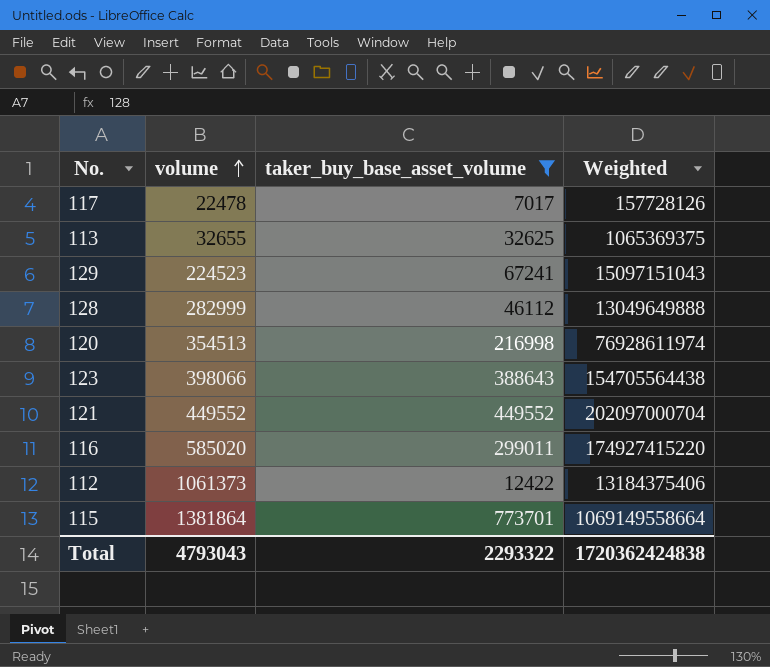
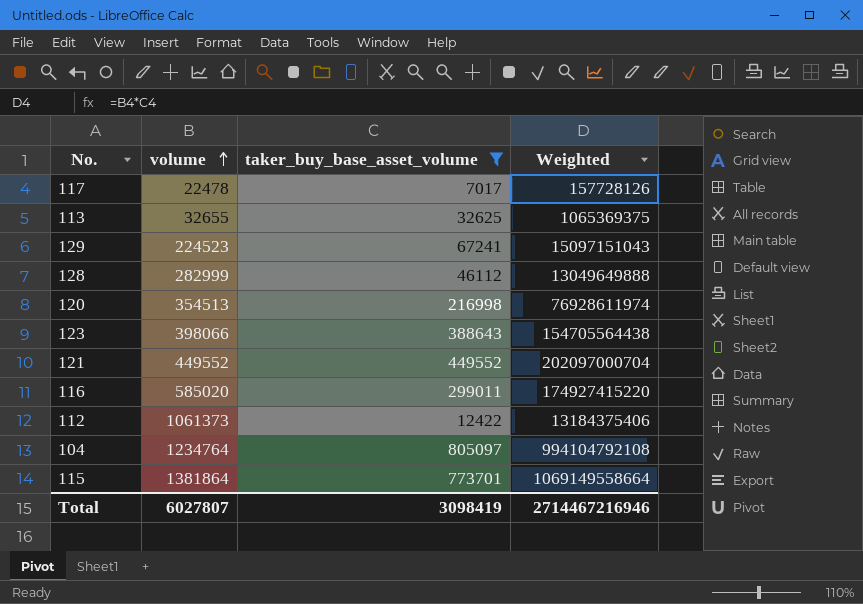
row 104: none -> 1234764 | 805097 | 994104792108
Total | volume: 4793043 -> 6027807
Total | taker_buy_base_asset_volume: 2293322 -> 3098419
Total | Weighted: 1720362424838 -> 2714467216946

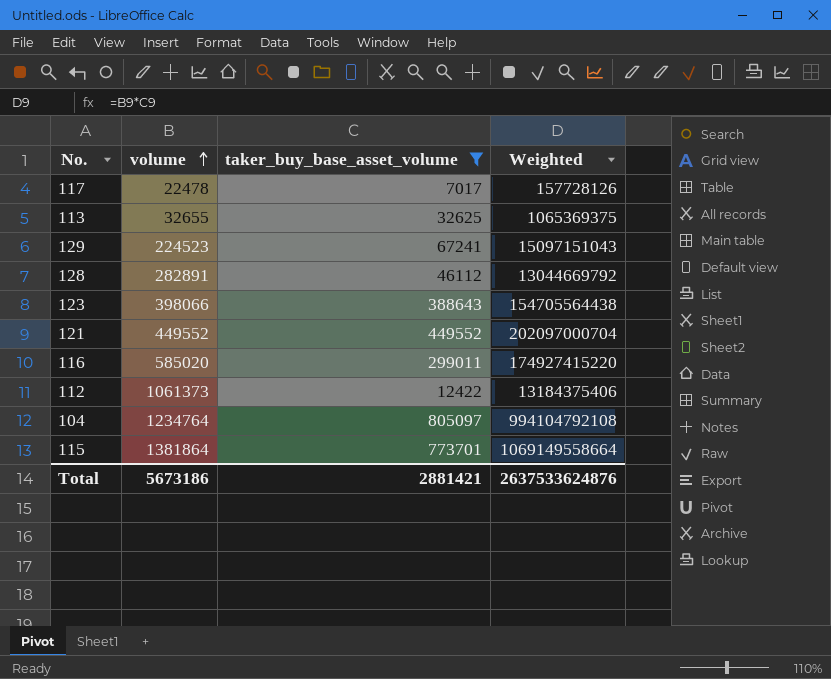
row 120: 354513 | 216998 | 76928611974 -> none
128 | volume: 282999 -> 282891
128 | Weighted: 13049649888 -> 13044669792
Total | volume: 6027807 -> 5673186
Total | taker_buy_base_asset_volume: 3098419 -> 2881421
Total | Weighted: 2714467216946 -> 2637533624876

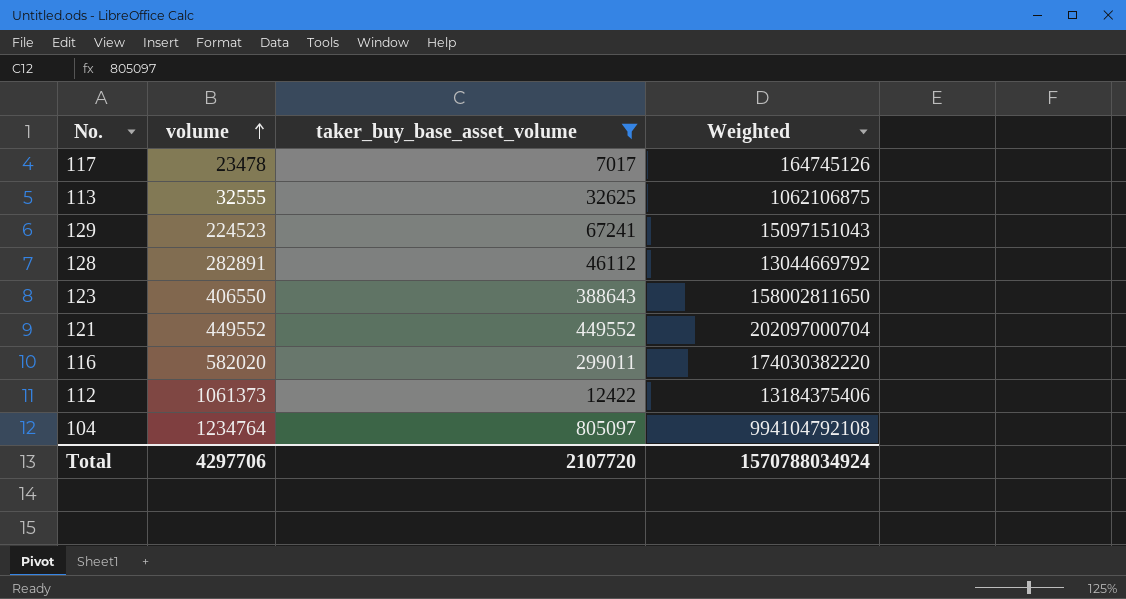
row 115: 1381864 | 773701 | 1069149558664 -> none
117 | volume: 22478 -> 23478
117 | Weighted: 157728126 -> 164745126
113 | volume: 32655 -> 32555
113 | Weighted: 1065369375 -> 1062106875
123 | volume: 398066 -> 406550
123 | Weighted: 154705564438 -> 158002811650
116 | volume: 585020 -> 582020
116 | Weighted: 174927415220 -> 174030382220
Total | volume: 5673186 -> 4297706
Total | taker_buy_base_asset_volume: 2881421 -> 2107720
Total | Weighted: 2637533624876 -> 1570788034924

